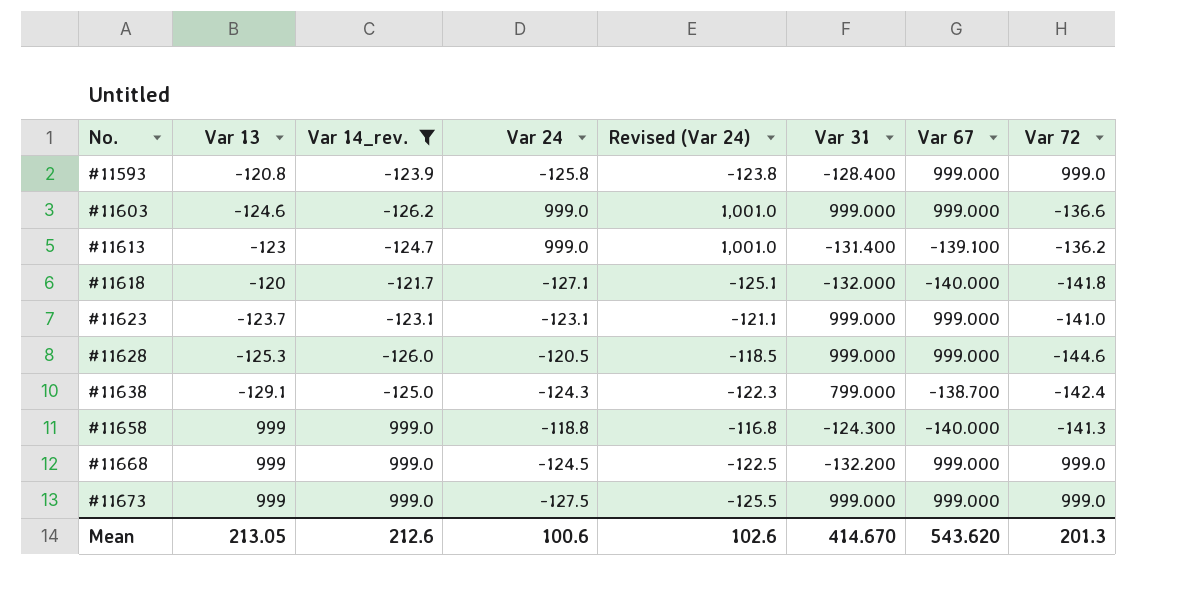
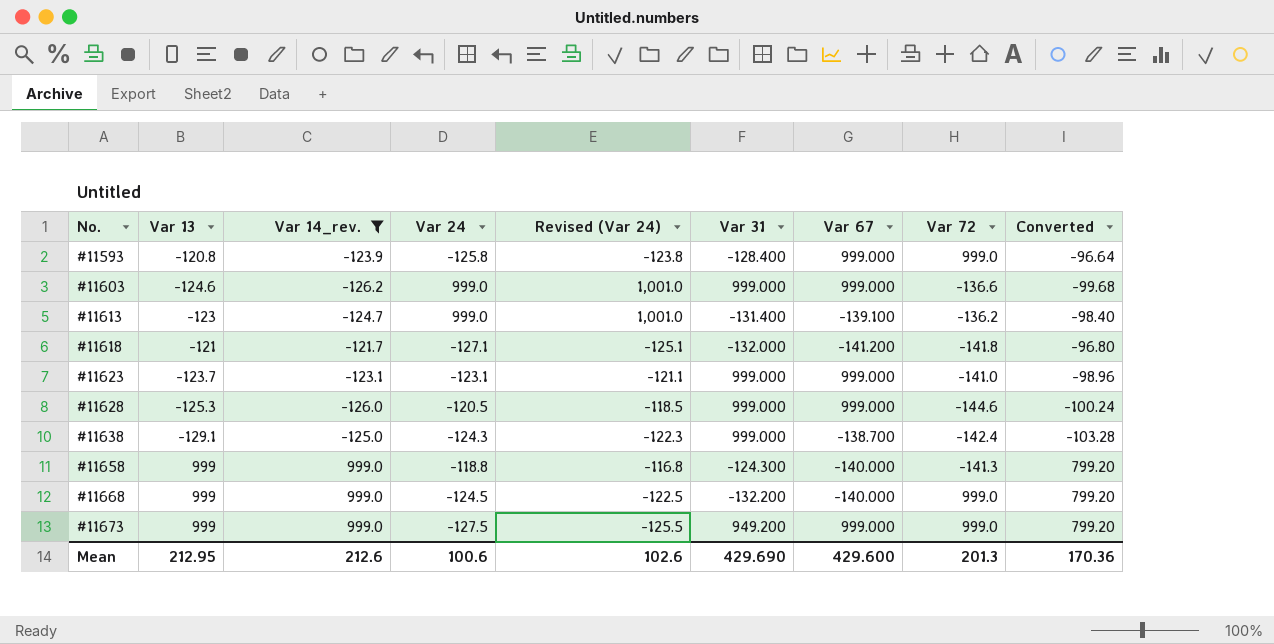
column Converted | formula: none -> [Var 13] * 0.8
#11618 | Var 13: -120 -> -121
#11618 | Var 67: -140.000 -> -141.200
#11638 | Var 31: 799.000 -> 999.000
#11668 | Var 67: 999.000 -> -140.000
#11673 | Var 31: 999.000 -> 949.200
Mean | Var 13: 213.05 -> 212.95
Mean | Var 31: 414.670 -> 429.690
Mean | Var 67: 543.620 -> 429.600

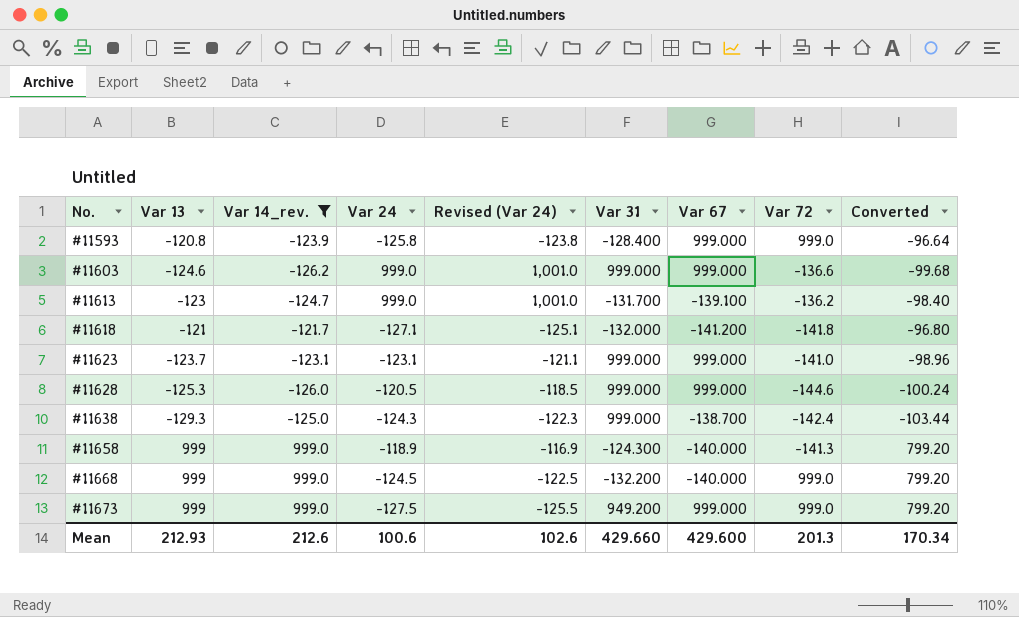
#11613 | Var 31: -131.400 -> -131.700
#11638 | Var 13: -129.1 -> -129.3
#11638 | Converted: -103.28 -> -103.44
#11658 | Var 24: -118.8 -> -118.9
#11658 | Revised (Var 24): -116.8 -> -116.9
Mean | Var 13: 212.95 -> 212.93
Mean | Var 31: 429.690 -> 429.660
Mean | Converted: 170.36 -> 170.34

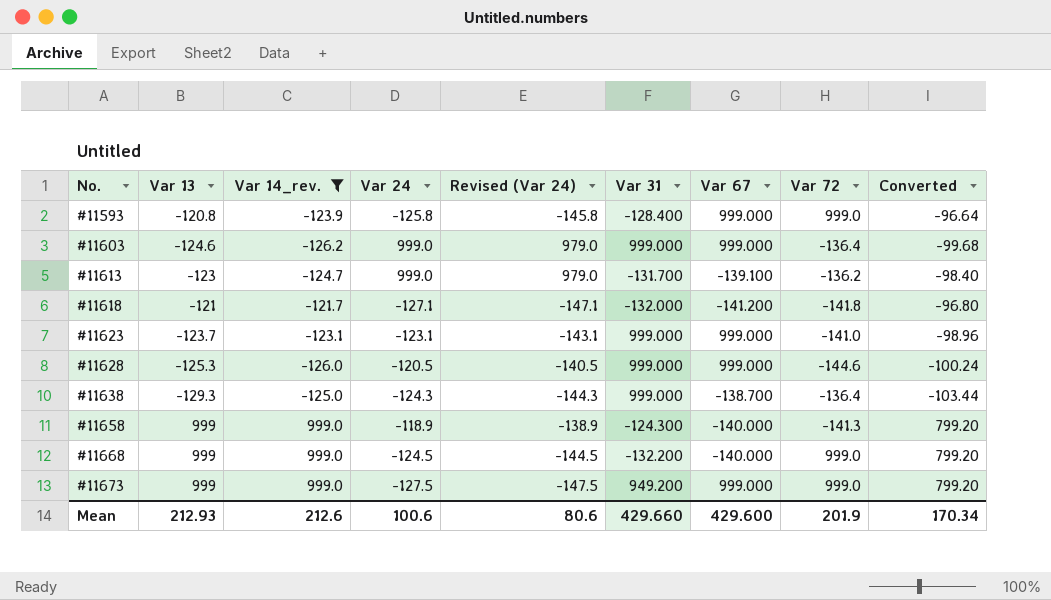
column Revised (Var 24) | formula: [Var 24] + 2 -> [Var 24] - 20
#11603 | Var 72: -136.6 -> -136.4
#11638 | Var 72: -142.4 -> -136.4
Mean | Revised (Var 24): 102.6 -> 80.6
Mean | Var 72: 201.3 -> 201.9

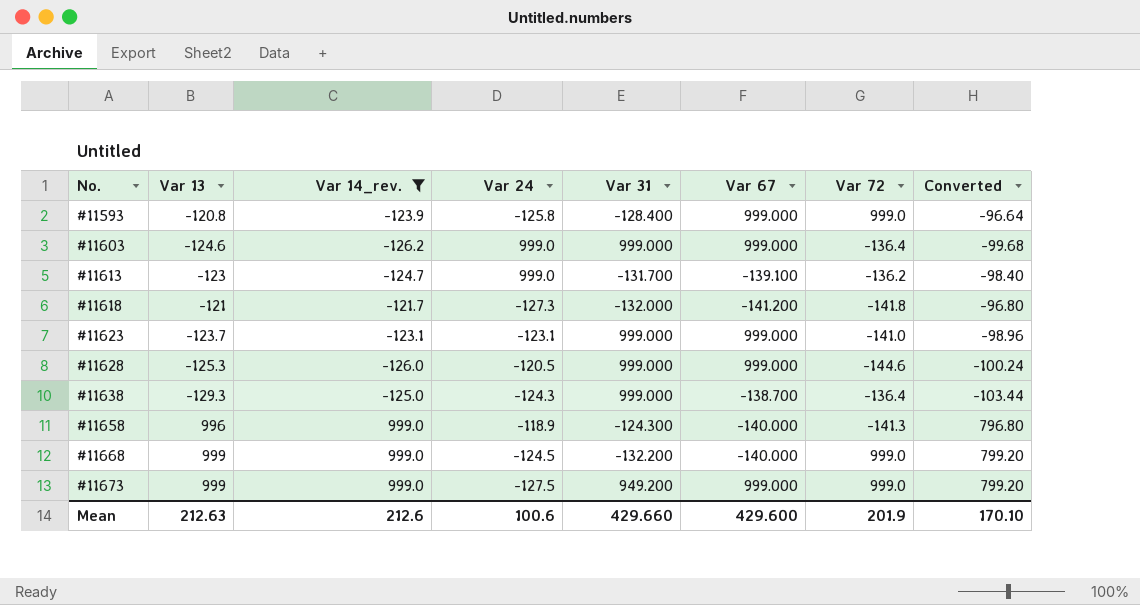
column Revised (Var 24) | formula: [Var 24] - 20 -> none
#11618 | Var 24: -127.1 -> -127.3
#11658 | Var 13: 999 -> 996
#11658 | Converted: 799.20 -> 796.80
Mean | Var 13: 212.93 -> 212.63
Mean | Converted: 170.34 -> 170.10

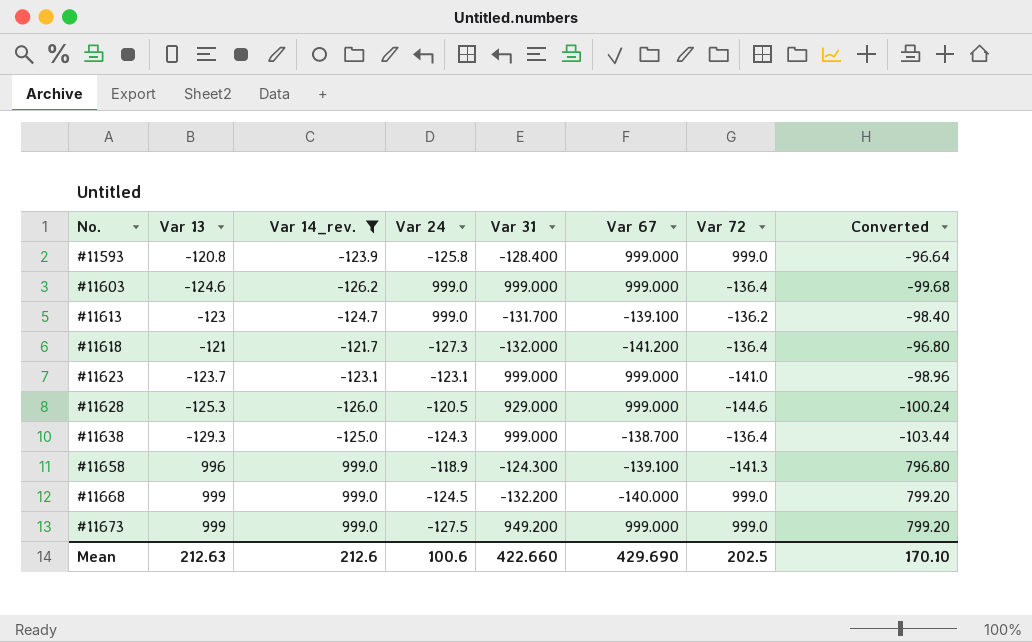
#11618 | Var 72: -141.8 -> -136.4
#11628 | Var 31: 999.000 -> 929.000
#11658 | Var 67: -140.000 -> -139.100
Mean | Var 31: 429.660 -> 422.660
Mean | Var 67: 429.600 -> 429.690
Mean | Var 72: 201.9 -> 202.5

